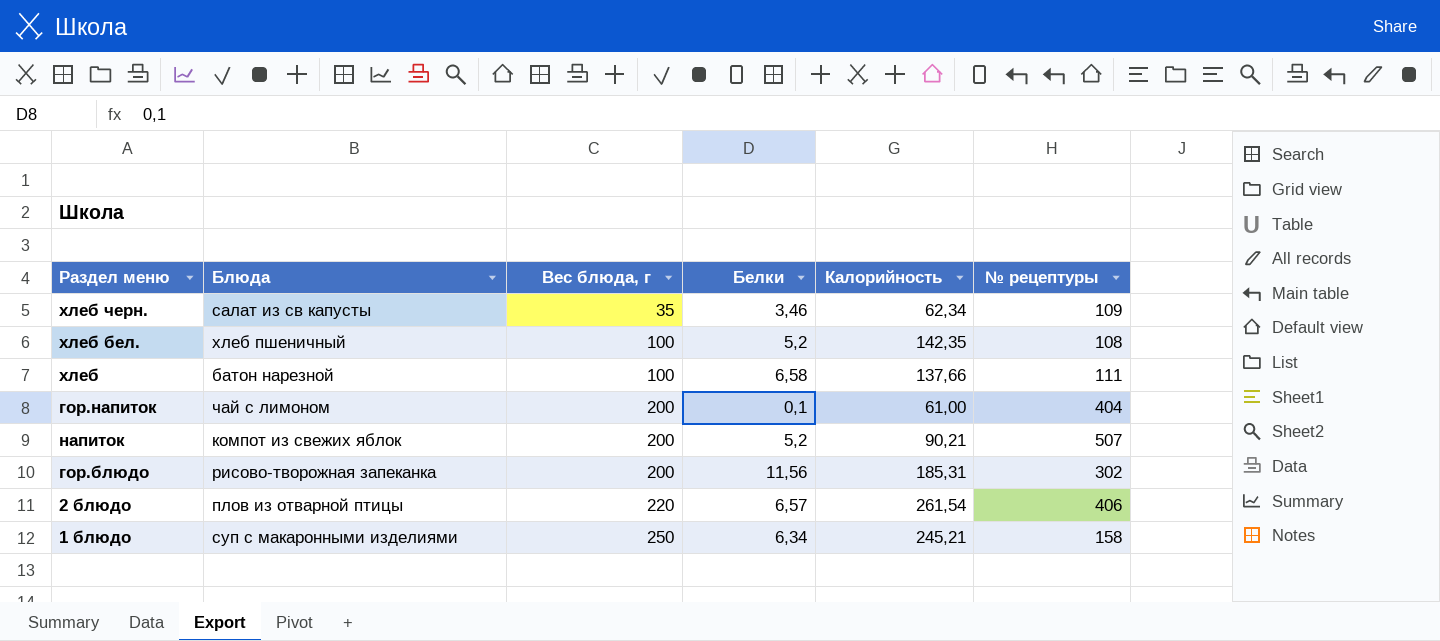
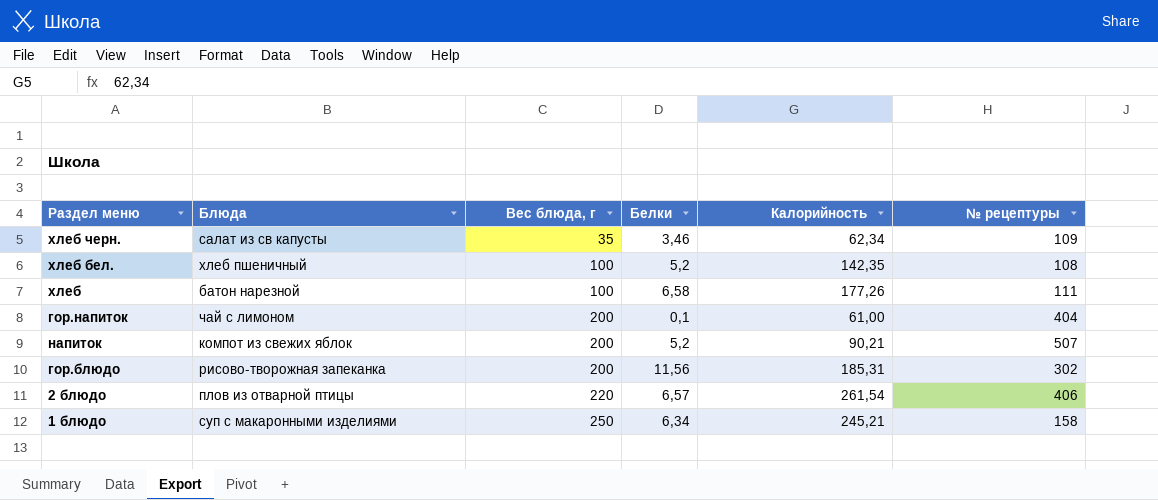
хлеб | Калорийность: 137,66 -> 177,26

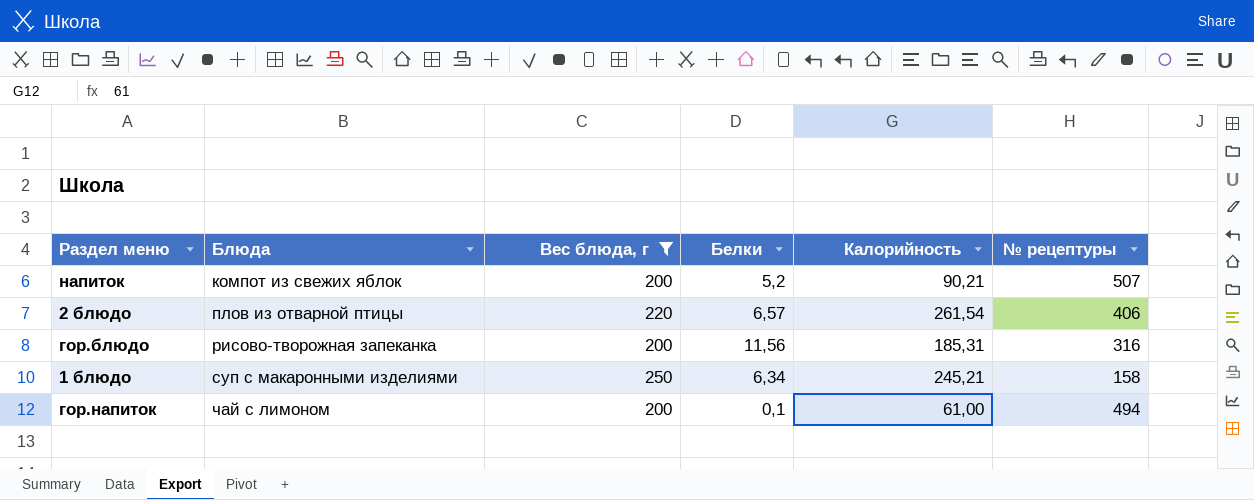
filter: none -> Вес блюда, г >= 200
row order: Вес блюда, г ascending -> Блюда ascending
гор.блюдо | № рецептуры: 302 -> 316
гор.напиток | № рецептуры: 404 -> 494

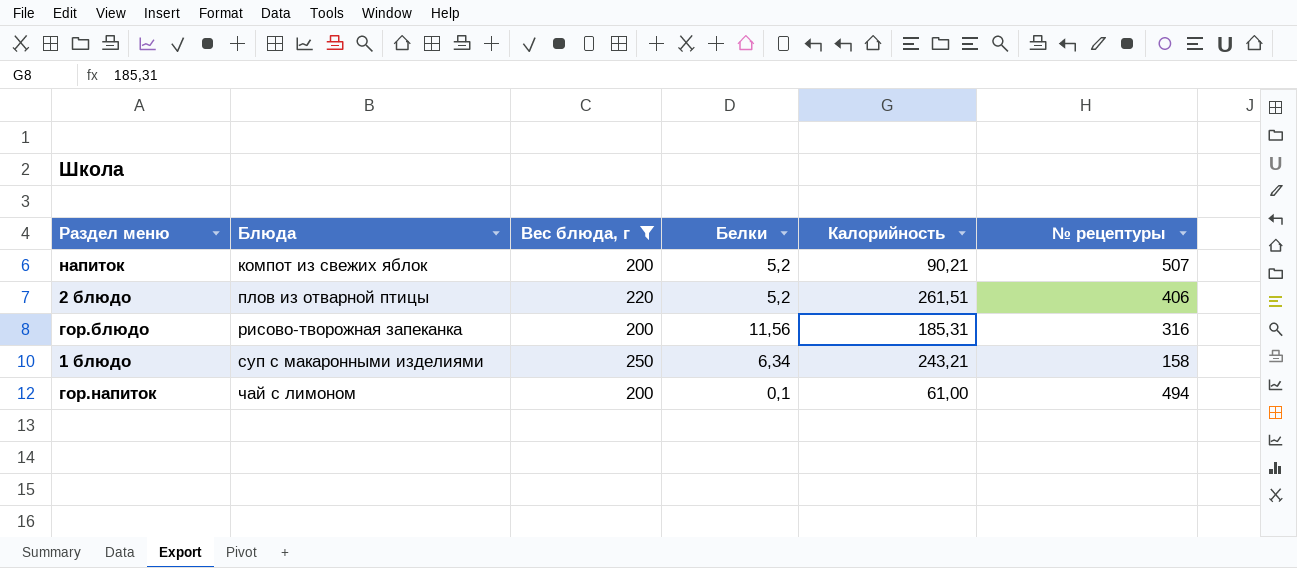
2 блюдо | Белки: 6,57 -> 5,2
2 блюдо | Калорийность: 261,54 -> 261,51
1 блюдо | Калорийность: 245,21 -> 243,21

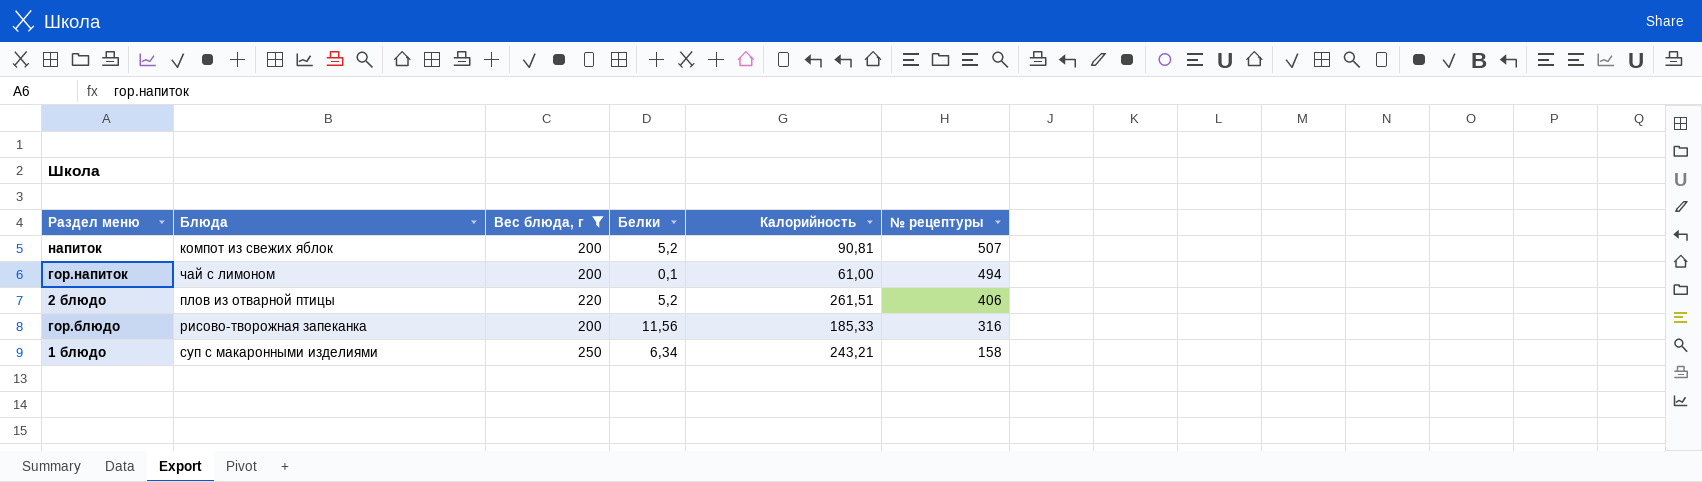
row order: Блюда ascending -> № рецептуры descending
напиток | Калорийность: 90,21 -> 90,81
гор.блюдо | Калорийность: 185,31 -> 185,33

